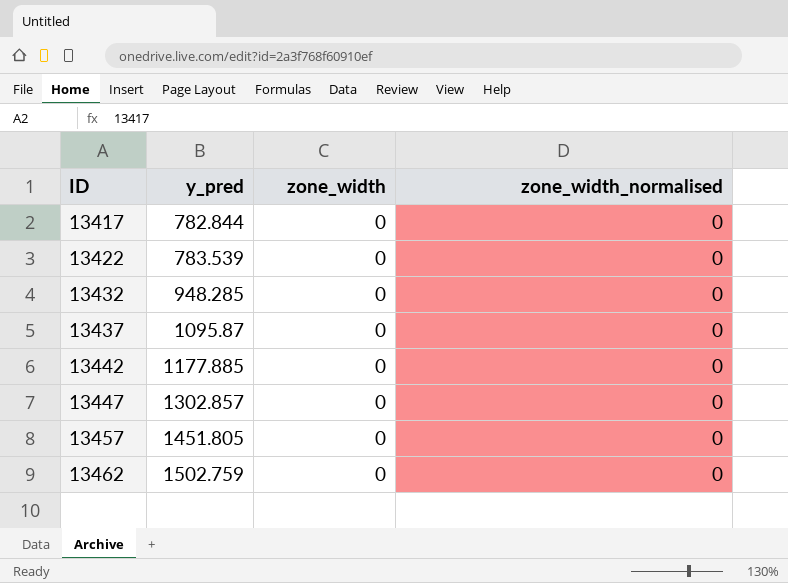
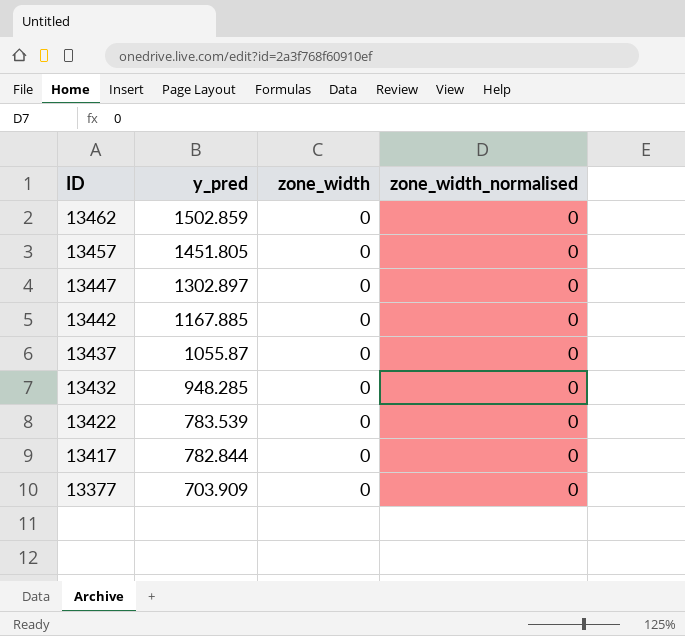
row order: ID ascending -> ID descending
13462 | y_pred: 1502.759 -> 1502.859
13447 | y_pred: 1302.857 -> 1302.897
13442 | y_pred: 1177.885 -> 1167.885
13437 | y_pred: 1095.87 -> 1055.87
row 13377: none -> 703.909 | 0 | 0

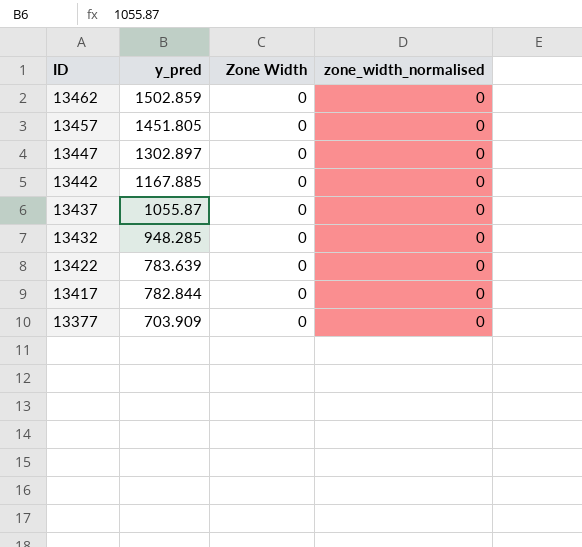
column name: zone_width -> Zone Width
13422 | y_pred: 783.539 -> 783.639

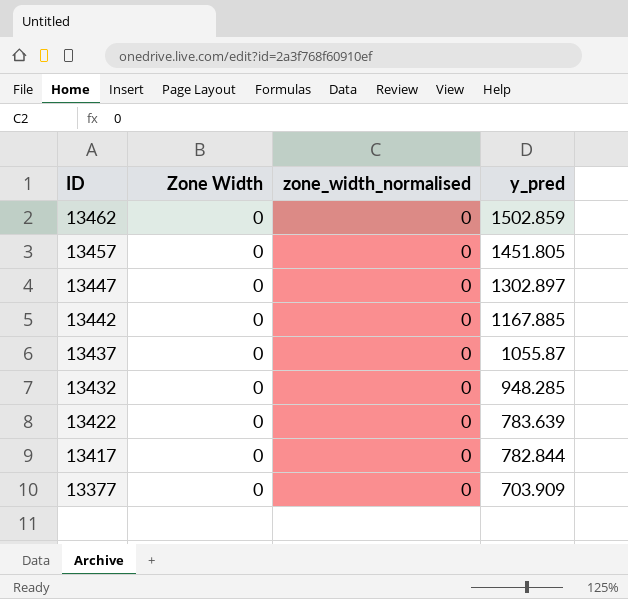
column y_pred | position: 2 -> 4

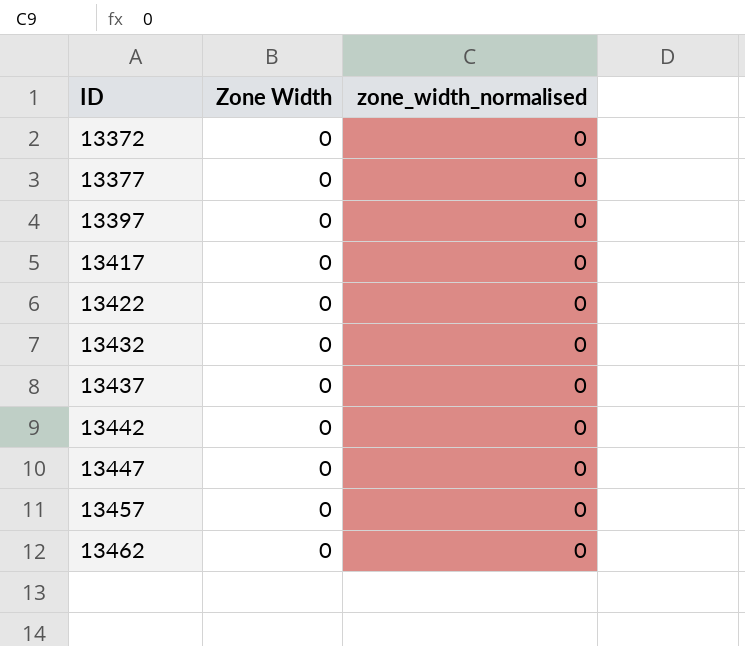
row order: ID descending -> ID ascending
column y_pred | position: 4 -> none
row 13372: none -> 0 | 0
row 13397: none -> 0 | 0

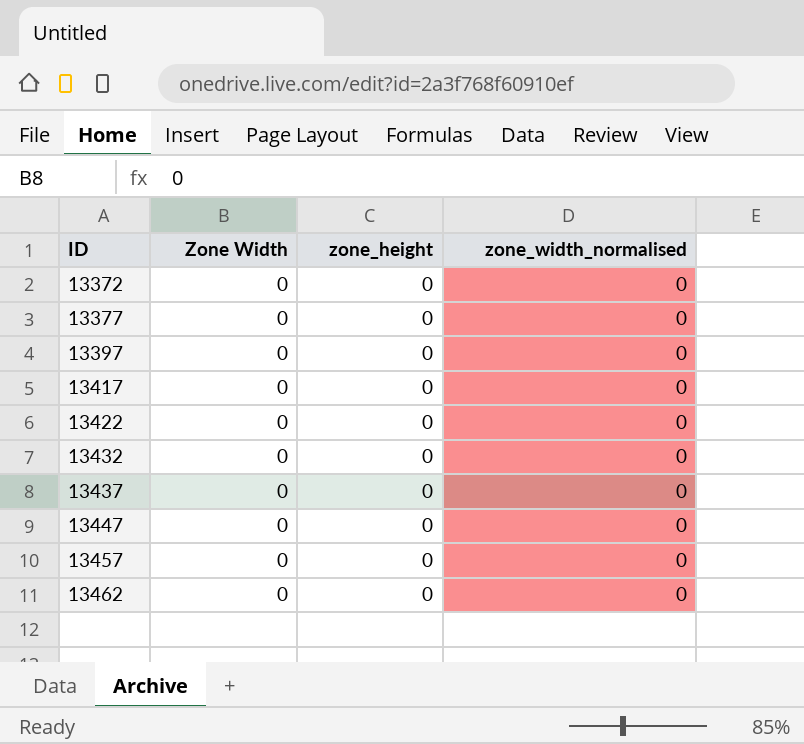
column zone_height | position: none -> 3
row 13442: 0 | 0 -> none

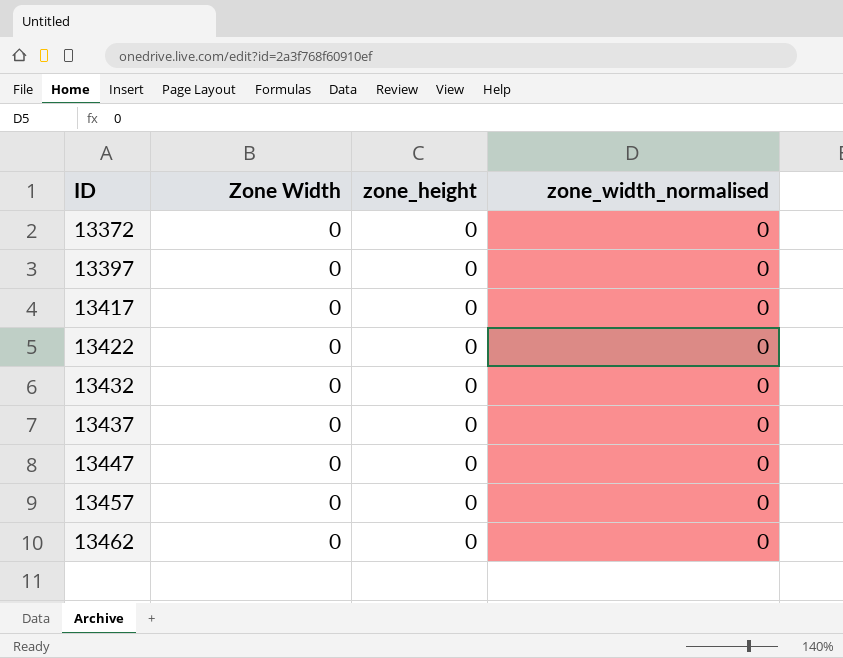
row 13377: 0 | 0 | 0 -> none

